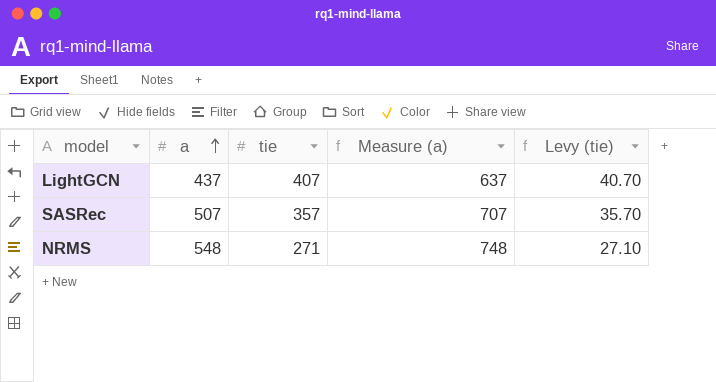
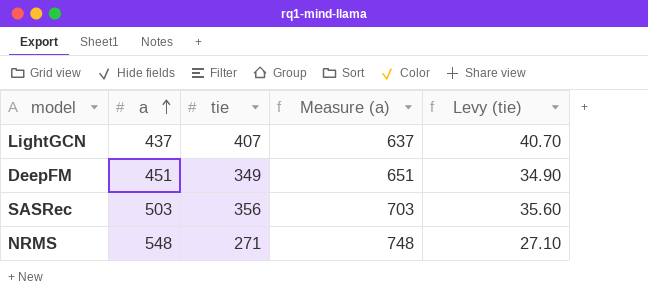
row DeepFM: none -> 451 | 349 | 651 | 34.90
SASRec | a: 507 -> 503
SASRec | tie: 357 -> 356
SASRec | Measure (a): 707 -> 703
SASRec | Levy (tie): 35.70 -> 35.60

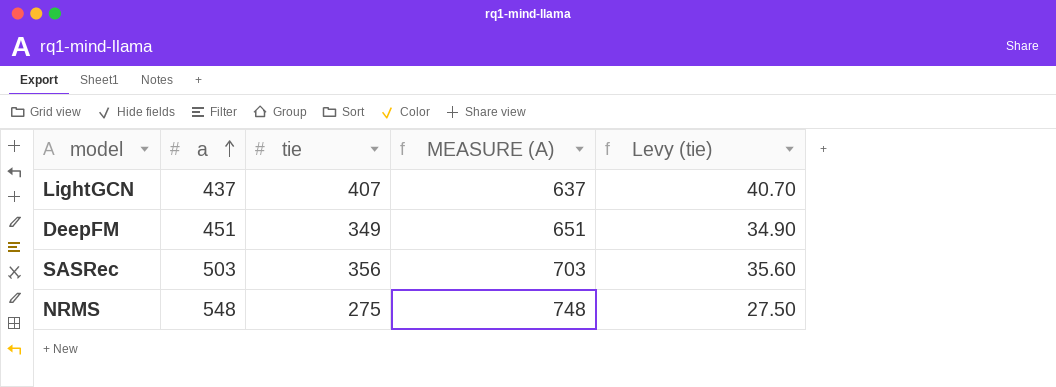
column name: Measure (a) -> MEASURE (A)
NRMS | tie: 271 -> 275
NRMS | Levy (tie): 27.10 -> 27.50

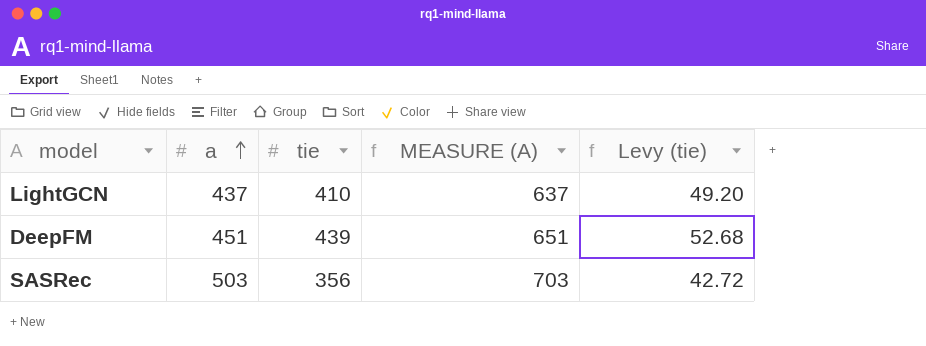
column Levy (tie) | formula: [tie] * 0.1 -> [tie] * 0.12
row NRMS: 548 | 275 | 748 | 27.50 -> none
LightGCN | tie: 407 -> 410
DeepFM | tie: 349 -> 439

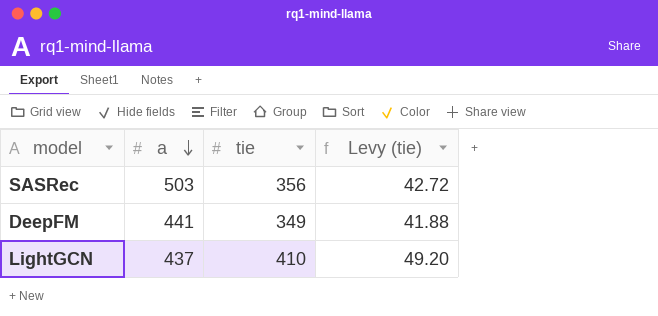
row order: a ascending -> a descending
column MEASURE (A) | formula: [a] + 200 -> none
DeepFM | a: 451 -> 441
DeepFM | tie: 439 -> 349
DeepFM | Levy (tie): 52.68 -> 41.88

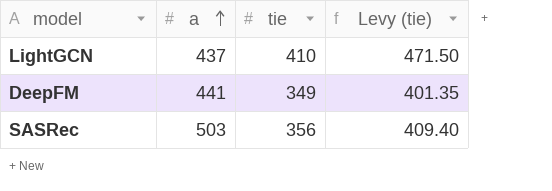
row order: a descending -> a ascending
column Levy (tie) | formula: [tie] * 0.12 -> [tie] * 1.15

